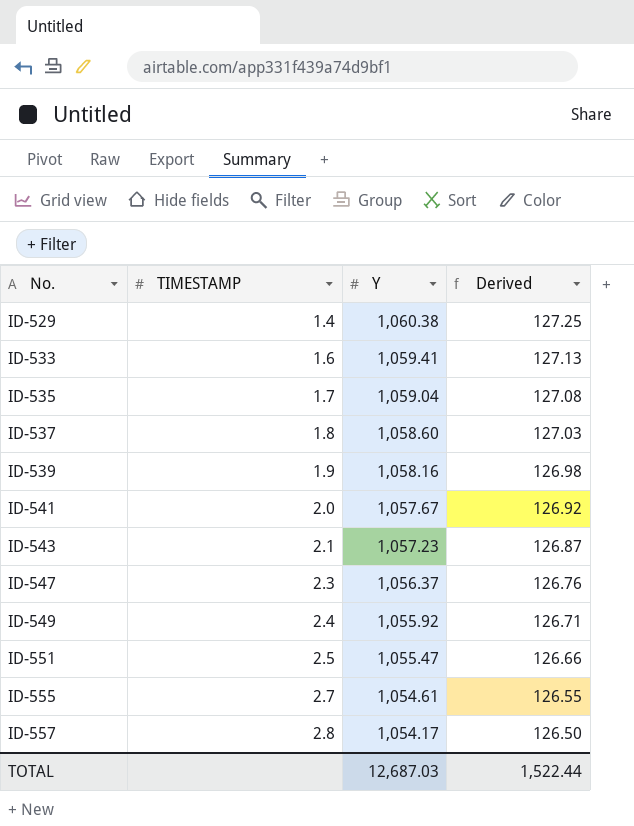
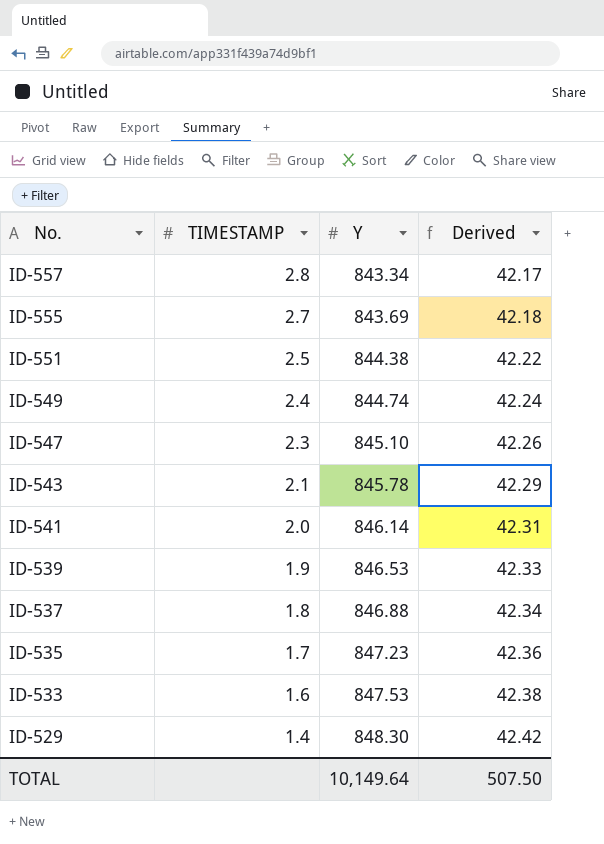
row order: No. ascending -> No. descending
column Derived | formula: [Y] * 0.12 -> [Y] * 0.05
ID-557 | Y: 1,054.17 -> 843.34
ID-555 | Y: 1,054.61 -> 843.69
ID-551 | Y: 1,055.47 -> 844.38
ID-549 | Y: 1,055.92 -> 844.74
ID-547 | Y: 1,056.37 -> 845.10
ID-543 | Y: 1,057.23 -> 845.78
ID-541 | Y: 1,057.67 -> 846.14
ID-539 | Y: 1,058.16 -> 846.53
ID-537 | Y: 1,058.60 -> 846.88
ID-535 | Y: 1,059.04 -> 847.23
ID-533 | Y: 1,059.41 -> 847.53
ID-529 | Y: 1,060.38 -> 848.30
TOTAL | Y: 12,687.03 -> 10,149.64
TOTAL | Derived: 1,522.44 -> 507.50

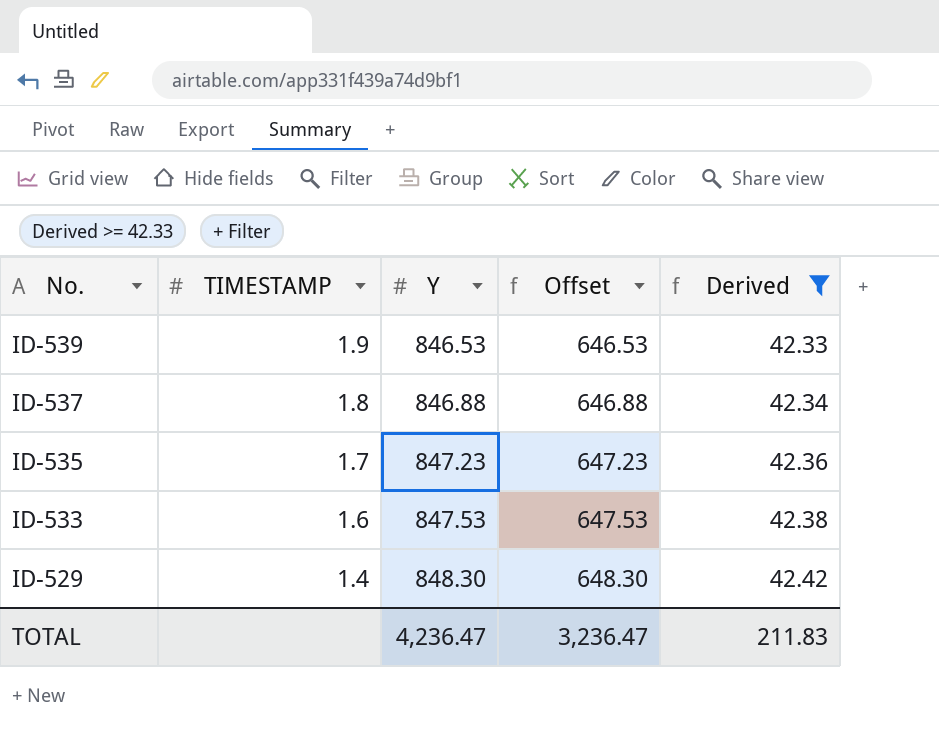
filter: none -> Derived >= 42.33
column Offset | formula: none -> [Y] - 200
TOTAL | Y: 10,149.64 -> 4,236.47
TOTAL | Derived: 507.50 -> 211.83

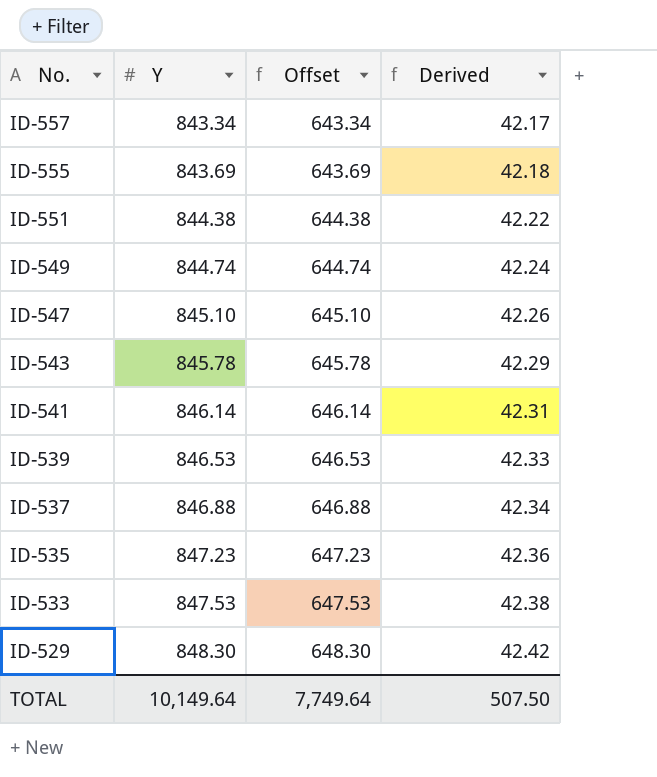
filter: Derived >= 42.33 -> none
column TIMESTAMP | position: 2 -> none
TOTAL | Y: 4,236.47 -> 10,149.64
TOTAL | Offset: 3,236.47 -> 7,749.64
TOTAL | Derived: 211.83 -> 507.50

